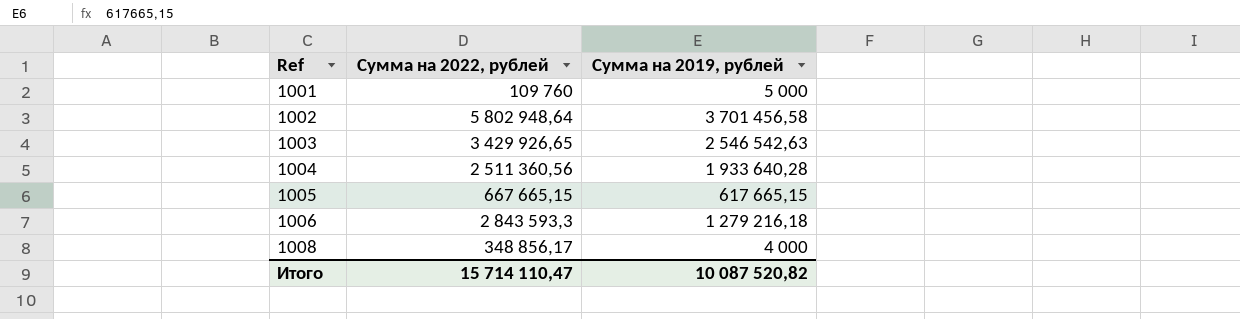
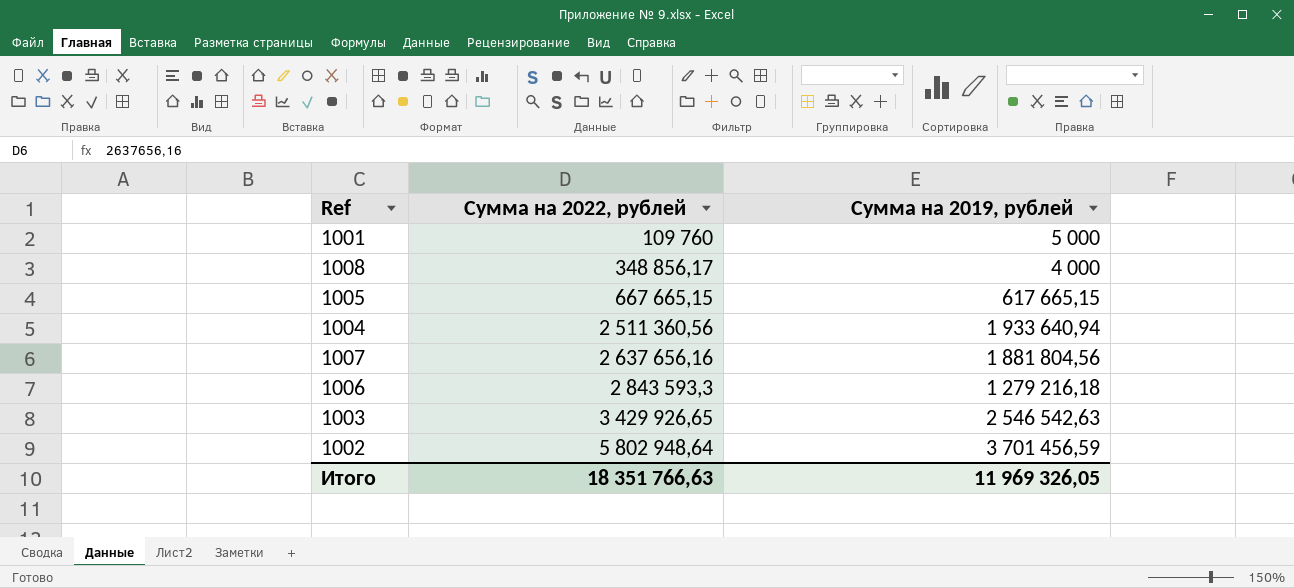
row order: Ref ascending -> Сумма на 2022, рублей ascending
1004 | Сумма на 2019, рублей: 1 933 640,28 -> 1 933 640,94
row 1007: none -> 2 637 656,16 | 1 881 804,56
1002 | Сумма на 2019, рублей: 3 701 456,58 -> 3 701 456,59
Итого | Сумма на 2022, рублей: 15 714 110,47 -> 18 351 766,63
Итого | Сумма на 2019, рублей: 10 087 520,82 -> 11 969 326,05

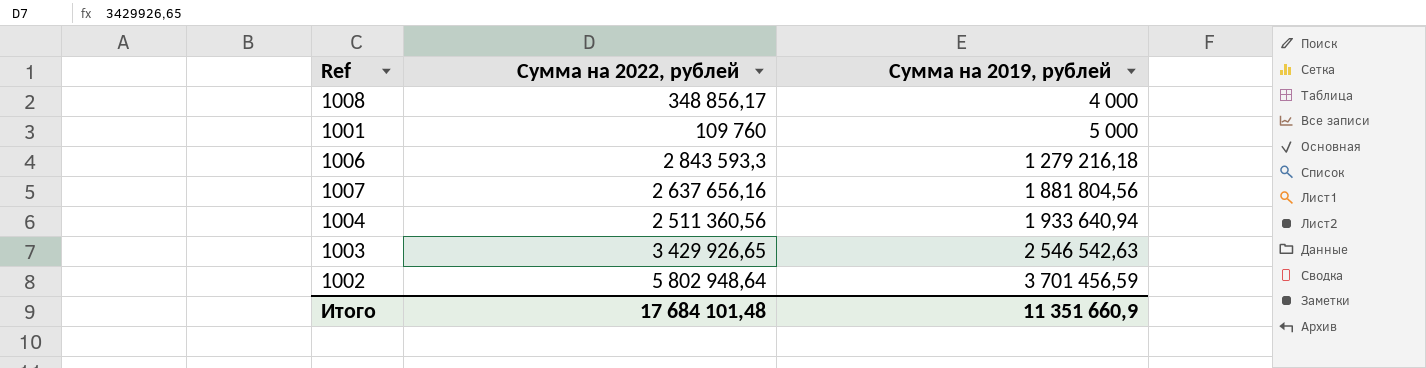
row order: Сумма на 2022, рублей ascending -> Сумма на 2019, рублей ascending
row 1005: 667 665,15 | 617 665,15 -> none
Итого | Сумма на 2022, рублей: 18 351 766,63 -> 17 684 101,48
Итого | Сумма на 2019, рублей: 11 969 326,05 -> 11 351 660,9

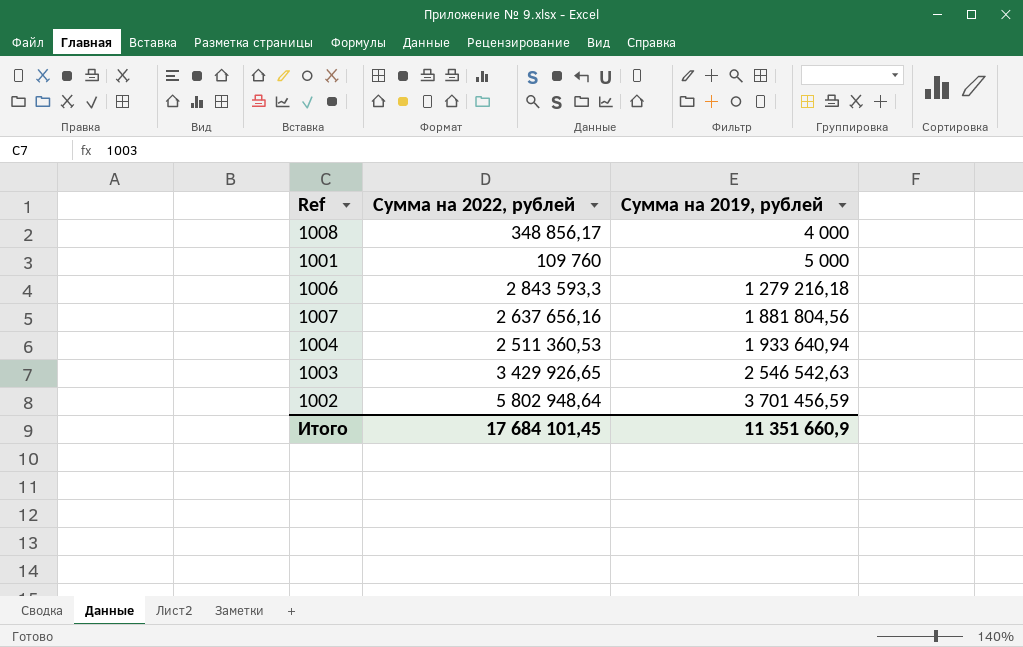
1004 | Сумма на 2022, рублей: 2 511 360,56 -> 2 511 360,53
Итого | Сумма на 2022, рублей: 17 684 101,48 -> 17 684 101,45

